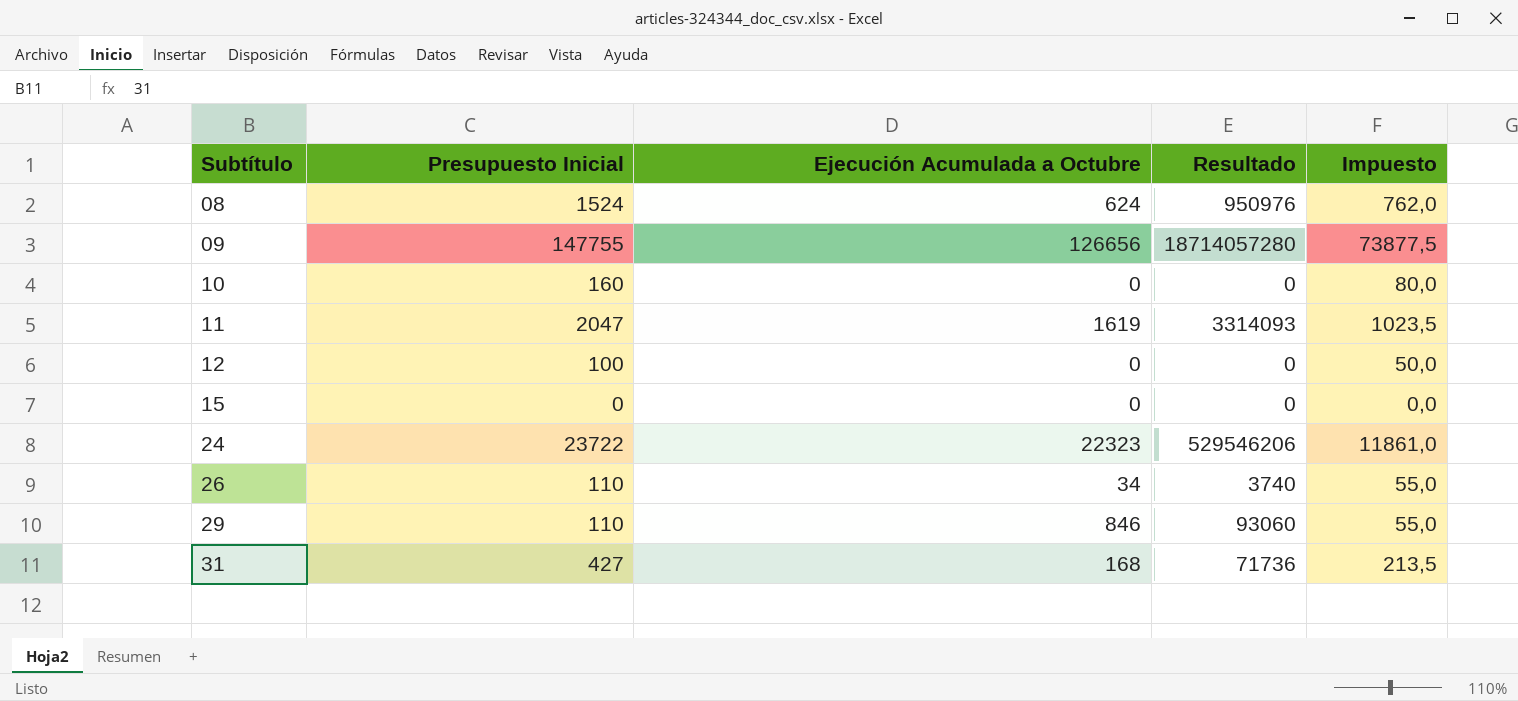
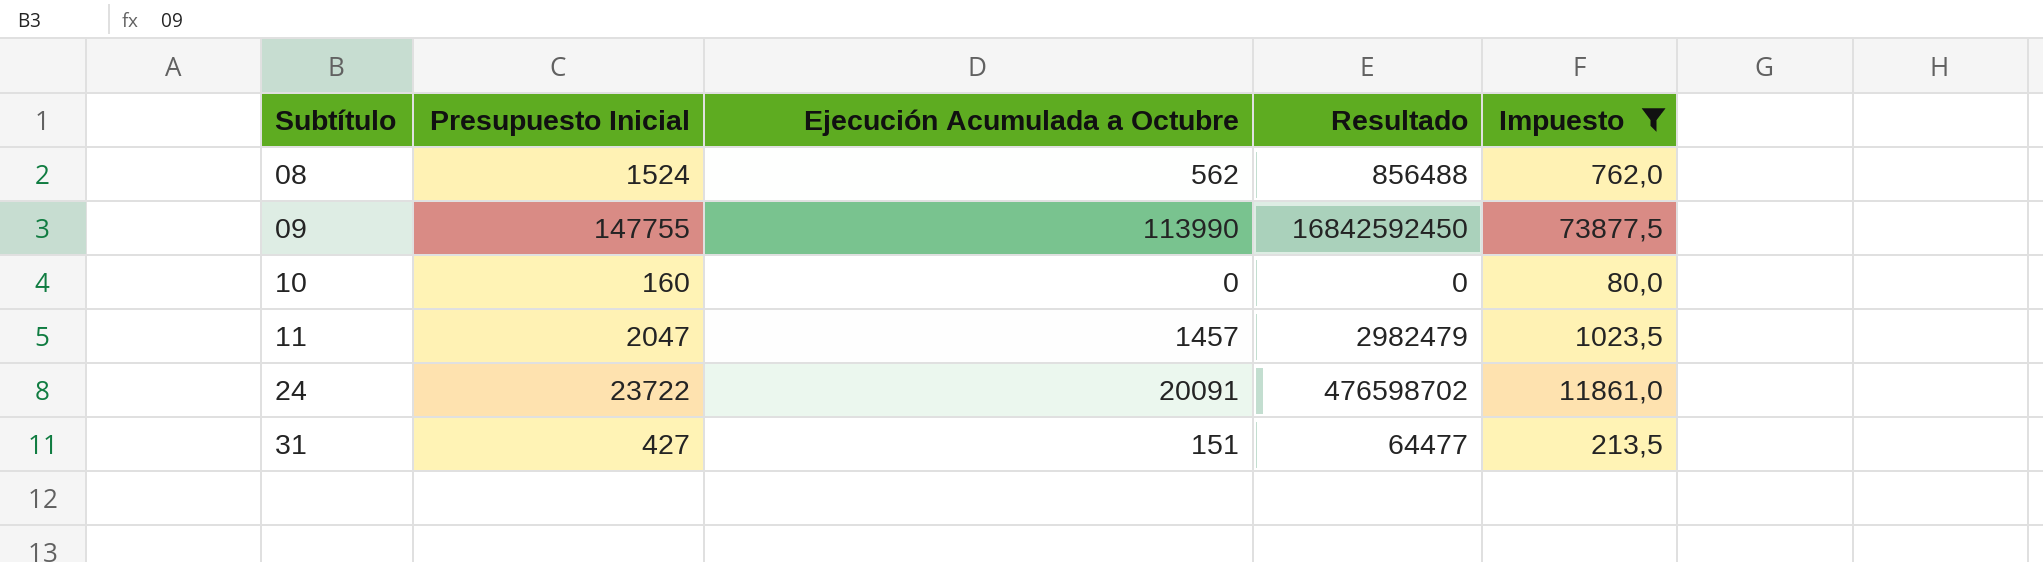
filter: none -> Impuesto >= 80,0
08 | Ejecución Acumulada a Octubre: 624 -> 562
08 | Resultado: 950976 -> 856488
09 | Ejecución Acumulada a Octubre: 126656 -> 113990
09 | Resultado: 18714057280 -> 16842592450
11 | Ejecución Acumulada a Octubre: 1619 -> 1457
11 | Resultado: 3314093 -> 2982479
24 | Ejecución Acumulada a Octubre: 22323 -> 20091
24 | Resultado: 529546206 -> 476598702
31 | Ejecución Acumulada a Octubre: 168 -> 151
31 | Resultado: 71736 -> 64477

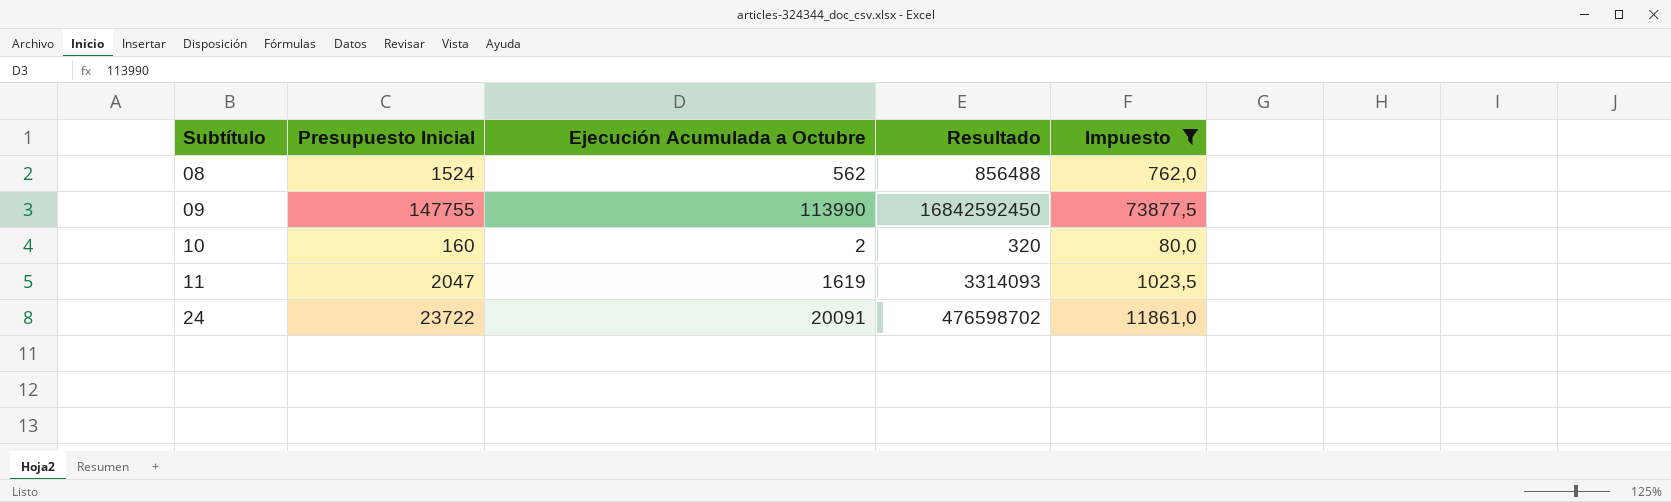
row 31: 427 | 151 | 64477 | 213,5 -> none
10 | Ejecución Acumulada a Octubre: 0 -> 2
10 | Resultado: 0 -> 320
11 | Ejecución Acumulada a Octubre: 1457 -> 1619
11 | Resultado: 2982479 -> 3314093

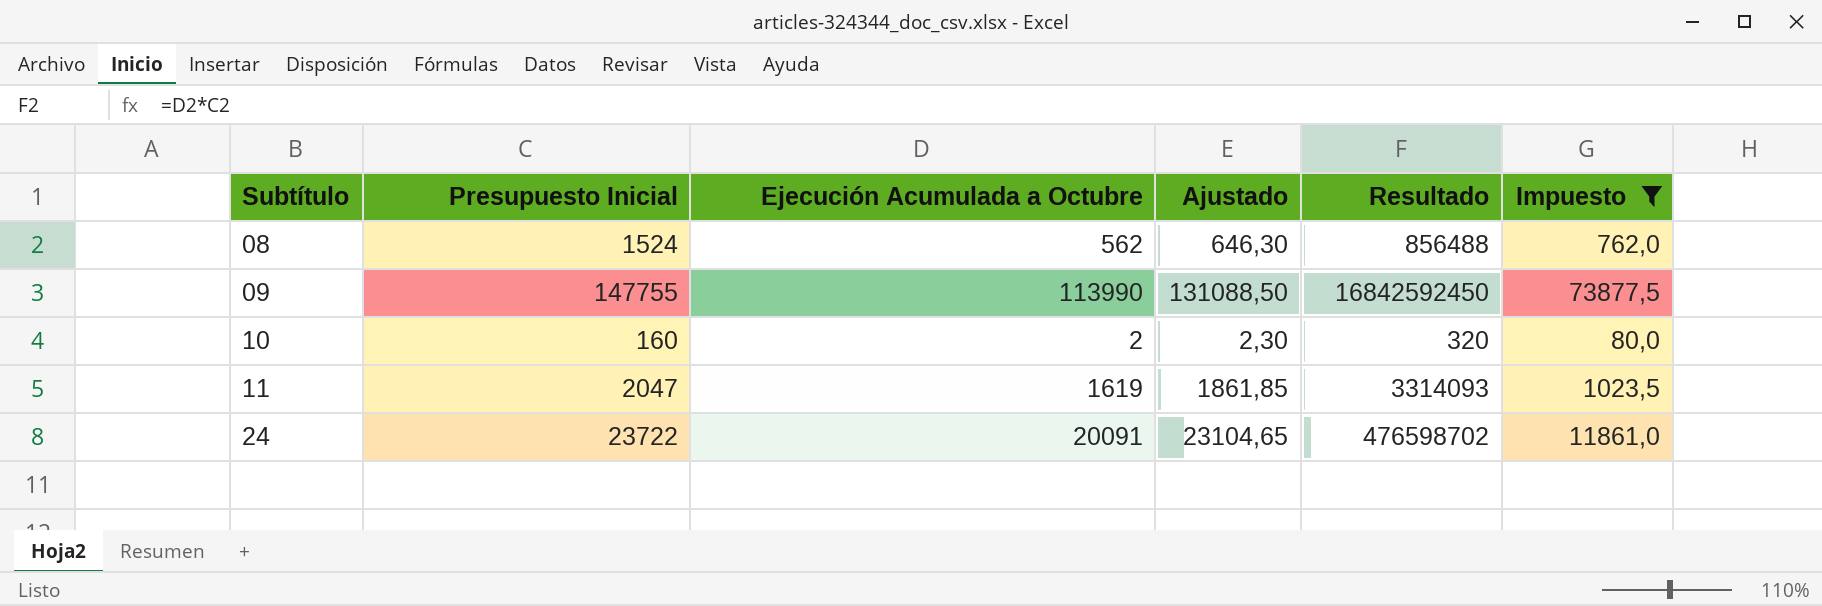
column Ajustado | formula: none -> [Ejecución Acumulada a Octubre] * 1,15

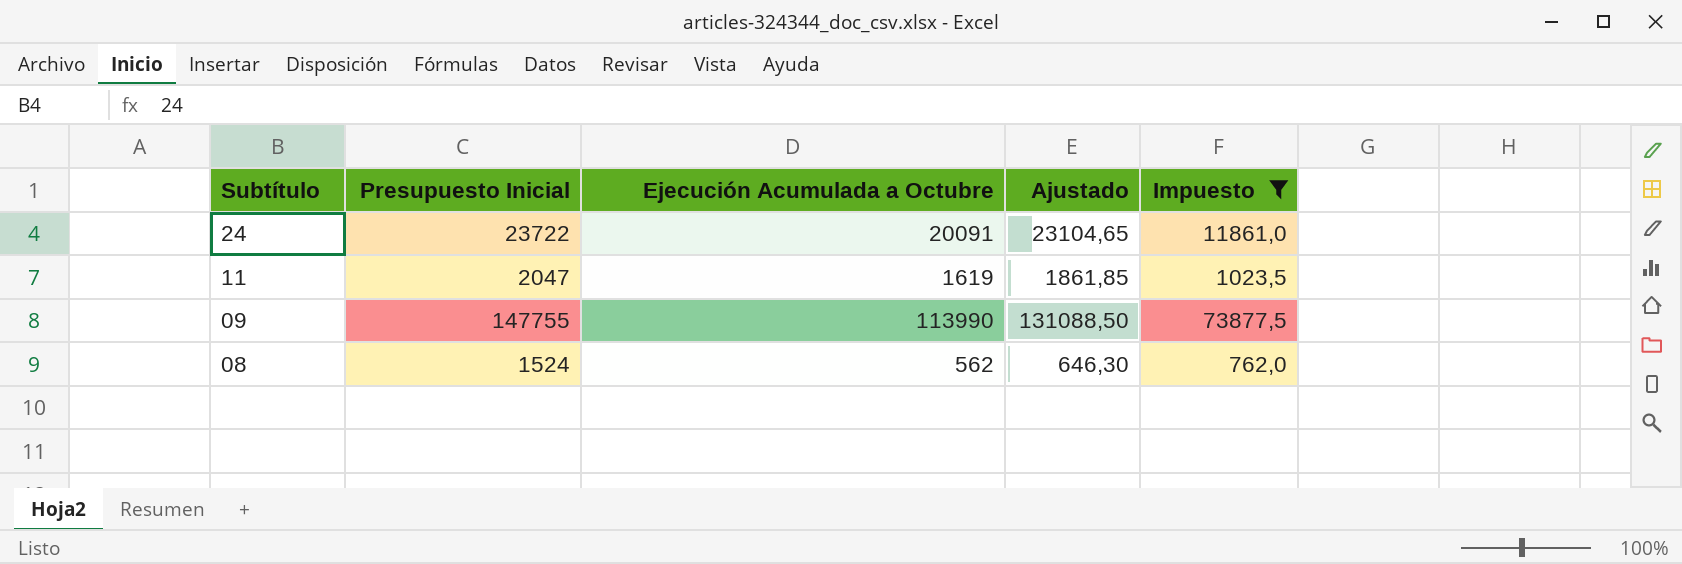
row order: Subtítulo ascending -> Subtítulo descending
column Resultado | formula: [Presupuesto Inicial] * [Ejecución Acumulada a Octubre] -> none
row 10: 160 | 2 | 2,30 | 320 | 80,0 -> none

